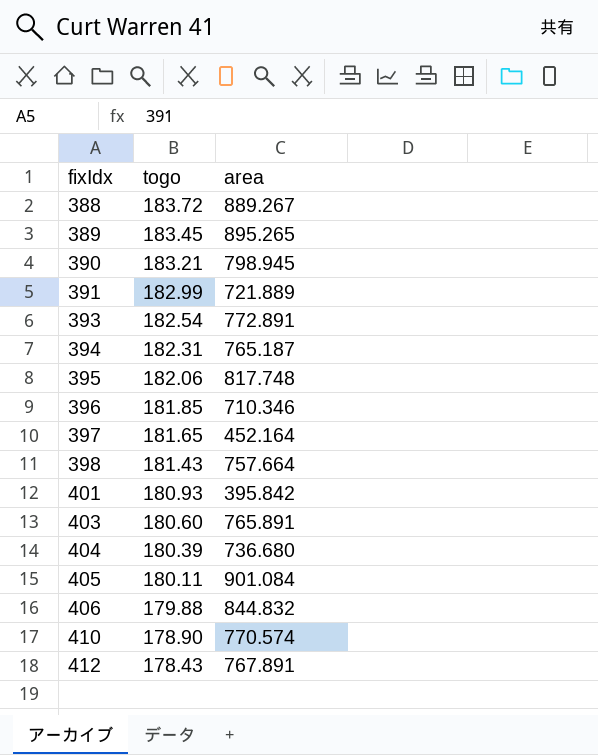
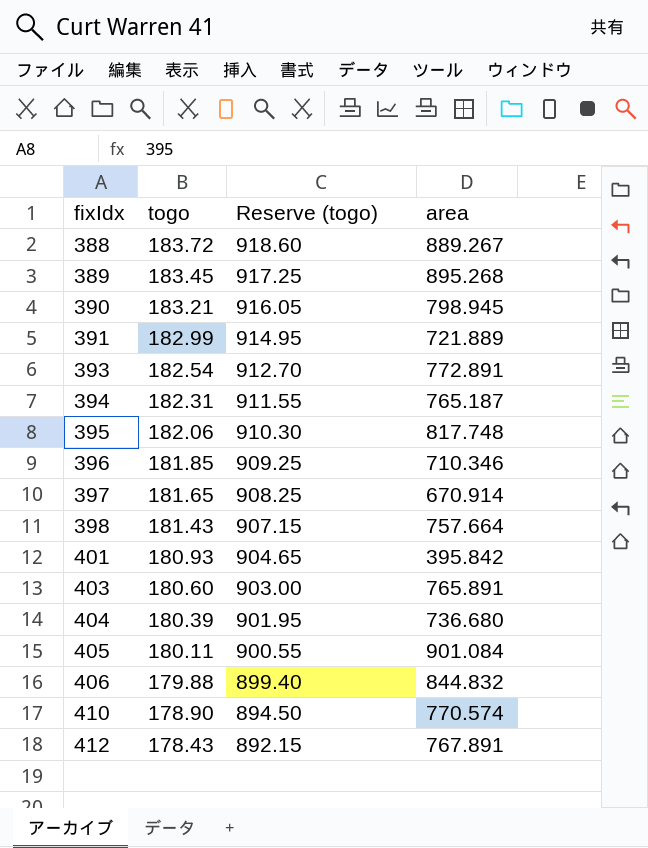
column Reserve (togo) | formula: none -> [togo] * 5
389 | area: 895.265 -> 895.268
397 | area: 452.164 -> 670.914

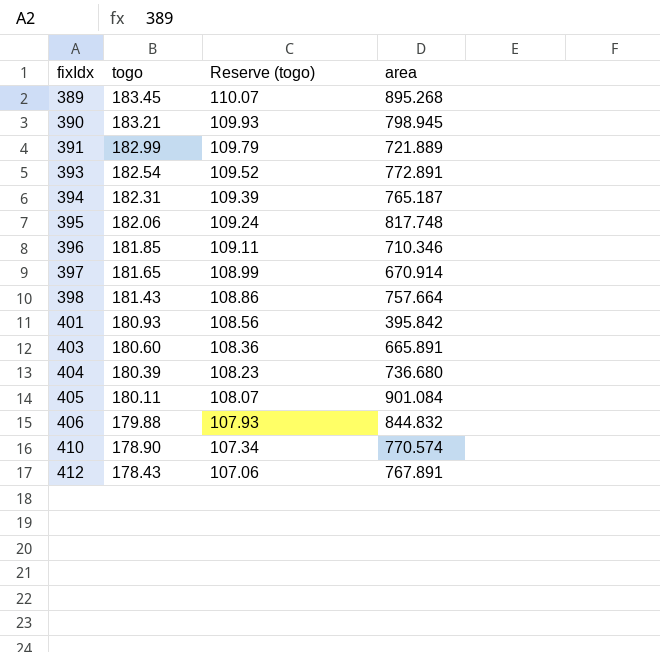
column Reserve (togo) | formula: [togo] * 5 -> [togo] * 0.6
row 388: 183.72 | 918.60 | 889.267 -> none
403 | area: 765.891 -> 665.891

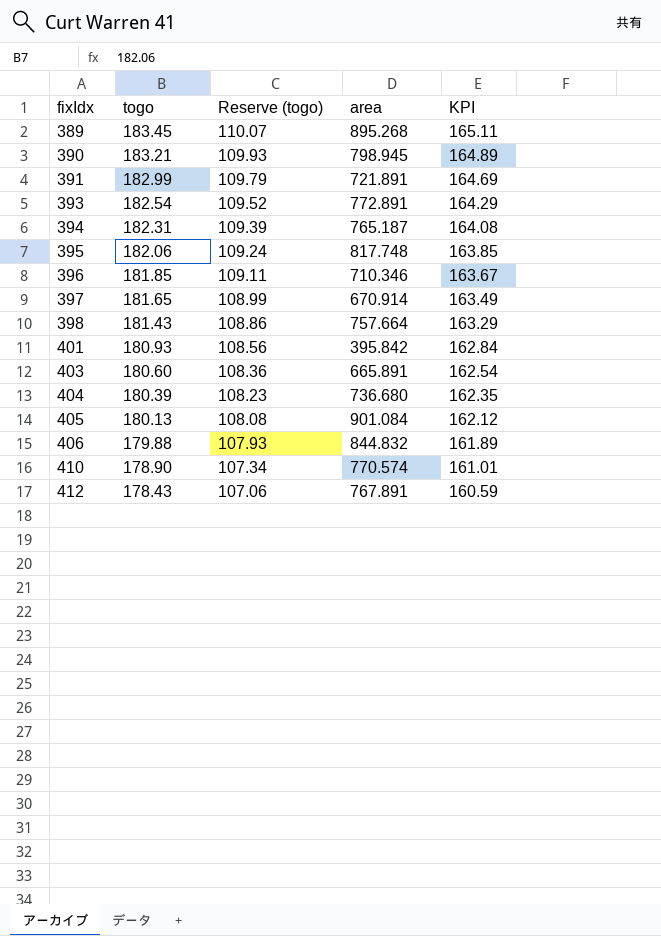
column KPI | formula: none -> [togo] * 0.9
391 | area: 721.889 -> 721.891
405 | togo: 180.11 -> 180.13
405 | Reserve (togo): 108.07 -> 108.08

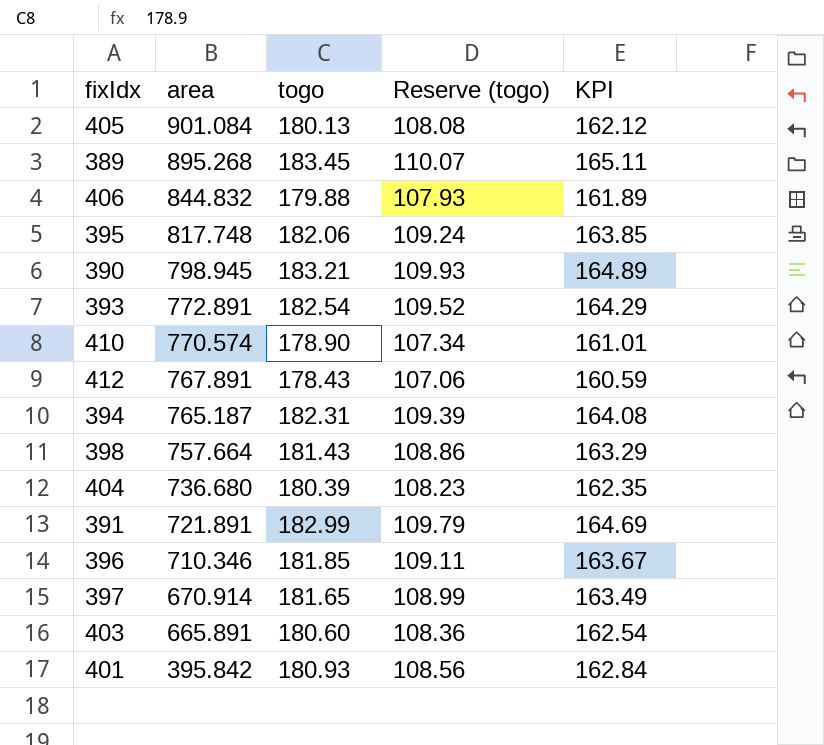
row order: fixIdx ascending -> area descending
column area | position: 4 -> 2

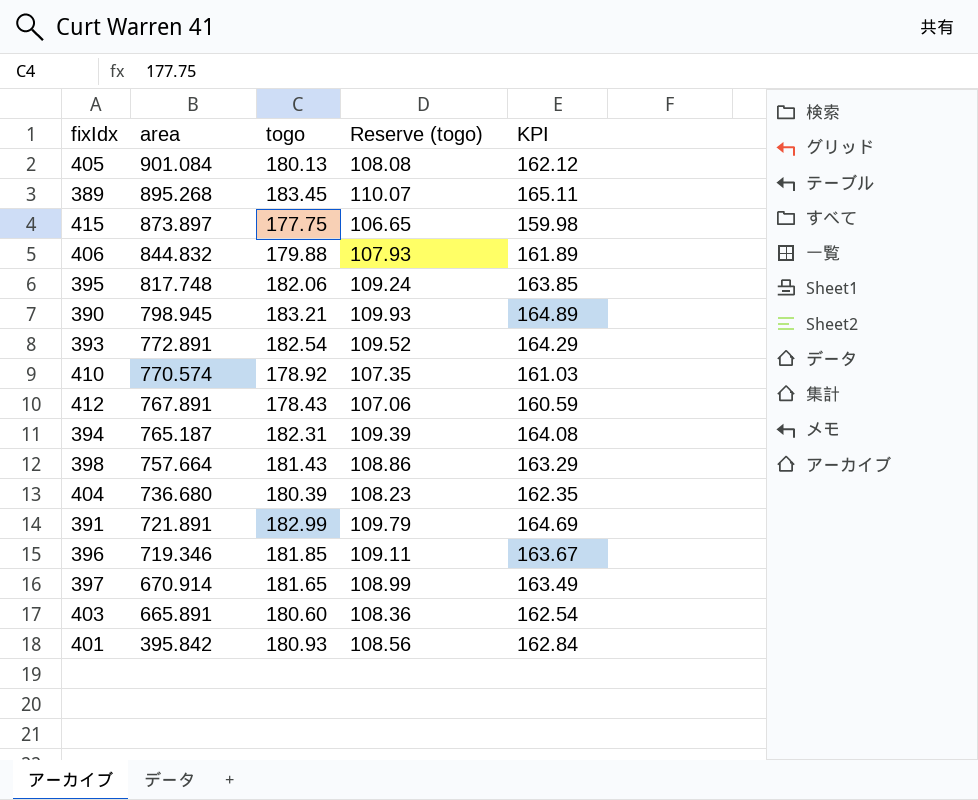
row 415: none -> 873.897 | 177.75 | 106.65 | 159.98
410 | togo: 178.90 -> 178.92
410 | Reserve (togo): 107.34 -> 107.35
410 | KPI: 161.01 -> 161.03
396 | area: 710.346 -> 719.346

